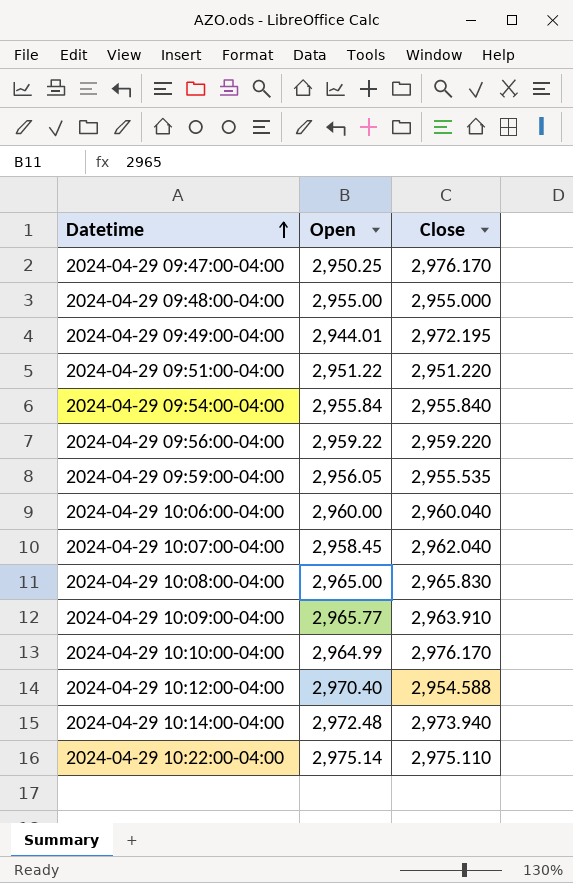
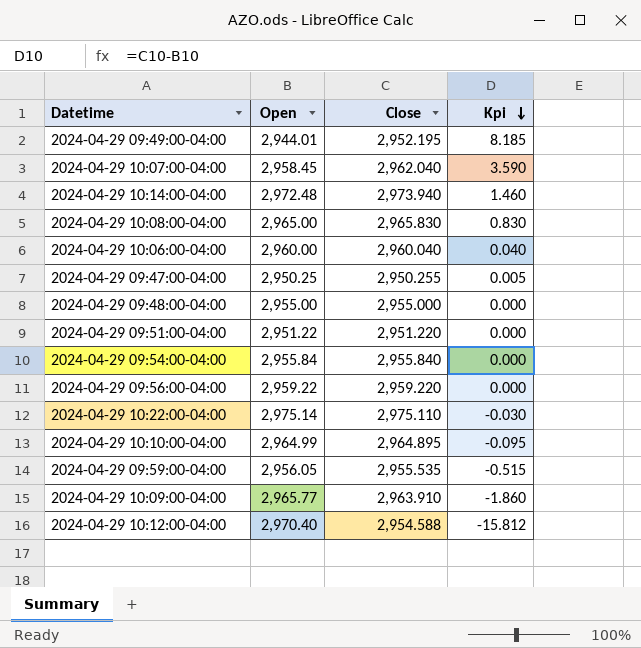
row order: Datetime ascending -> Kpi descending
column Kpi | formula: none -> [Close] - [Open]
2024-04-29 09:49:00-04:00 | Close: 2,972.195 -> 2,952.195
2024-04-29 09:47:00-04:00 | Close: 2,976.170 -> 2,950.255
2024-04-29 10:10:00-04:00 | Close: 2,976.170 -> 2,964.895

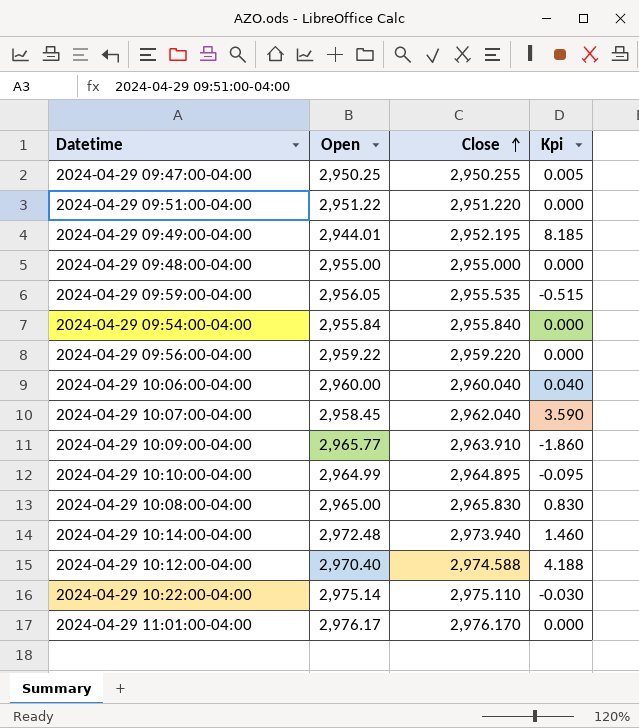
row order: Kpi descending -> Close ascending
2024-04-29 10:12:00-04:00 | Close: 2,954.588 -> 2,974.588
2024-04-29 10:12:00-04:00 | Kpi: -15.812 -> 4.188
row 2024-04-29 11:01:00-04:00: none -> 2,976.17 | 2,976.170 | 0.000

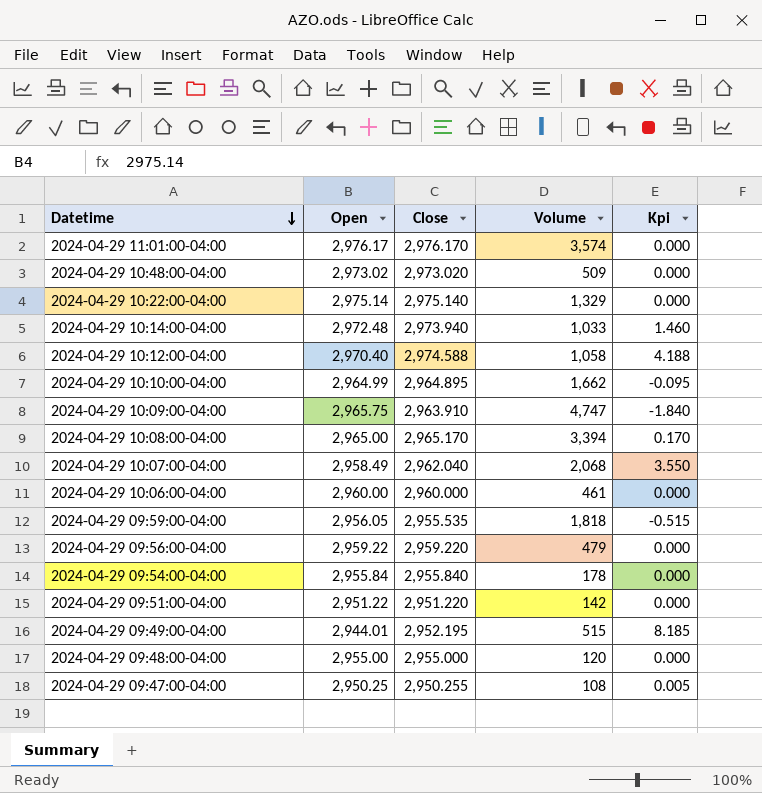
row order: Close ascending -> Datetime descending
column Volume | position: none -> 4
row 2024-04-29 10:48:00-04:00: none -> 2,973.02 | 2,973.020 | 509 | 0.000
2024-04-29 10:22:00-04:00 | Close: 2,975.110 -> 2,975.140
2024-04-29 10:22:00-04:00 | Kpi: -0.030 -> 0.000
2024-04-29 10:09:00-04:00 | Open: 2,965.77 -> 2,965.75
2024-04-29 10:09:00-04:00 | Kpi: -1.860 -> -1.840
2024-04-29 10:08:00-04:00 | Close: 2,965.830 -> 2,965.170
2024-04-29 10:08:00-04:00 | Kpi: 0.830 -> 0.170
2024-04-29 10:07:00-04:00 | Open: 2,958.45 -> 2,958.49
2024-04-29 10:07:00-04:00 | Kpi: 3.590 -> 3.550
2024-04-29 10:06:00-04:00 | Close: 2,960.040 -> 2,960.000
2024-04-29 10:06:00-04:00 | Kpi: 0.040 -> 0.000

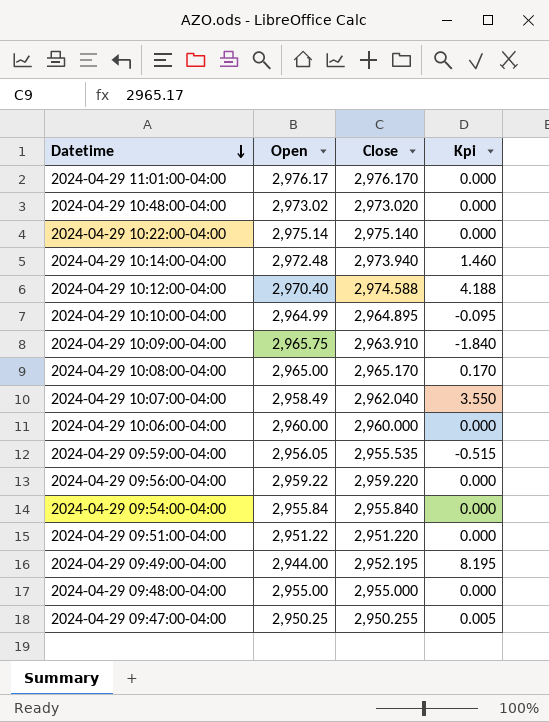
column Volume | position: 4 -> none
2024-04-29 09:49:00-04:00 | Open: 2,944.01 -> 2,944.00
2024-04-29 09:49:00-04:00 | Kpi: 8.185 -> 8.195

